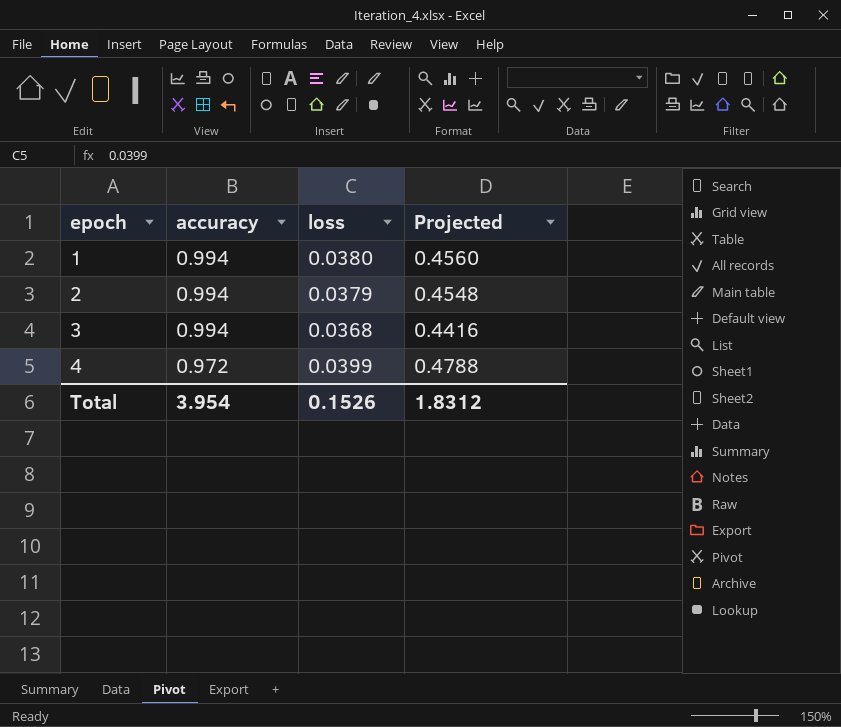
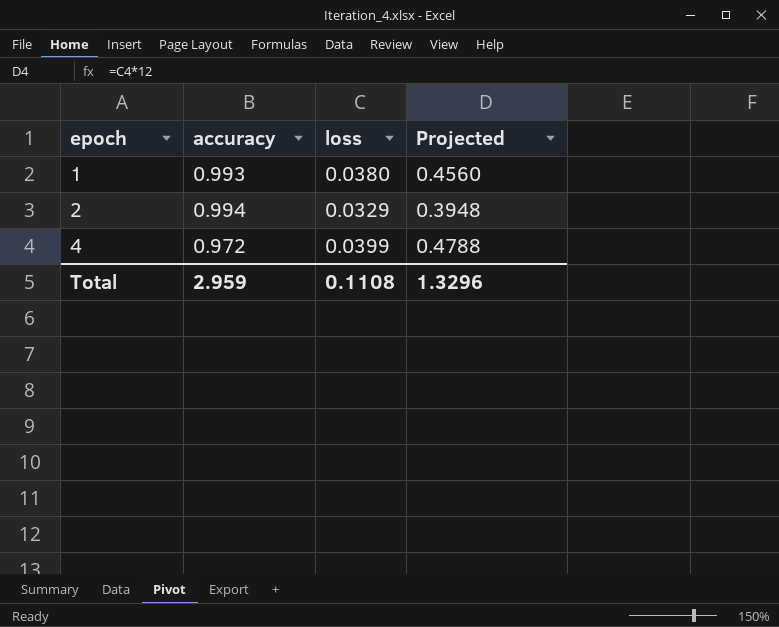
row 3: 0.994 | 0.0368 | 0.4416 -> none
1 | accuracy: 0.994 -> 0.993
2 | loss: 0.0379 -> 0.0329
2 | Projected: 0.4548 -> 0.3948
Total | accuracy: 3.954 -> 2.959
Total | loss: 0.1526 -> 0.1108
Total | Projected: 1.8312 -> 1.3296

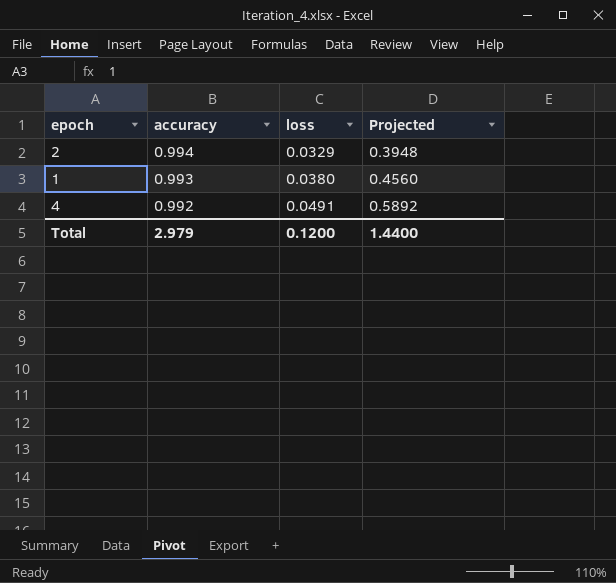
row order: epoch ascending -> accuracy descending
4 | accuracy: 0.972 -> 0.992
4 | loss: 0.0399 -> 0.0491
4 | Projected: 0.4788 -> 0.5892
Total | accuracy: 2.959 -> 2.979
Total | loss: 0.1108 -> 0.1200
Total | Projected: 1.3296 -> 1.4400

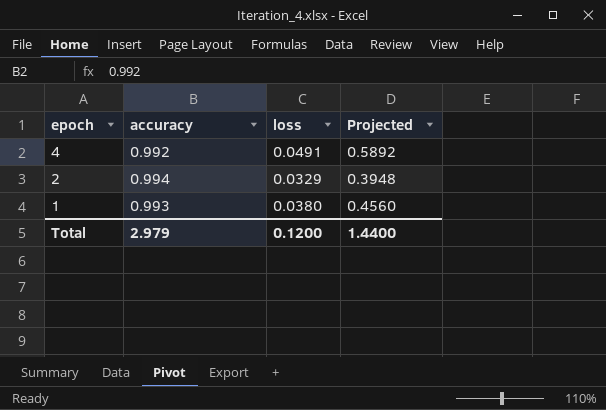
row order: accuracy descending -> epoch descending

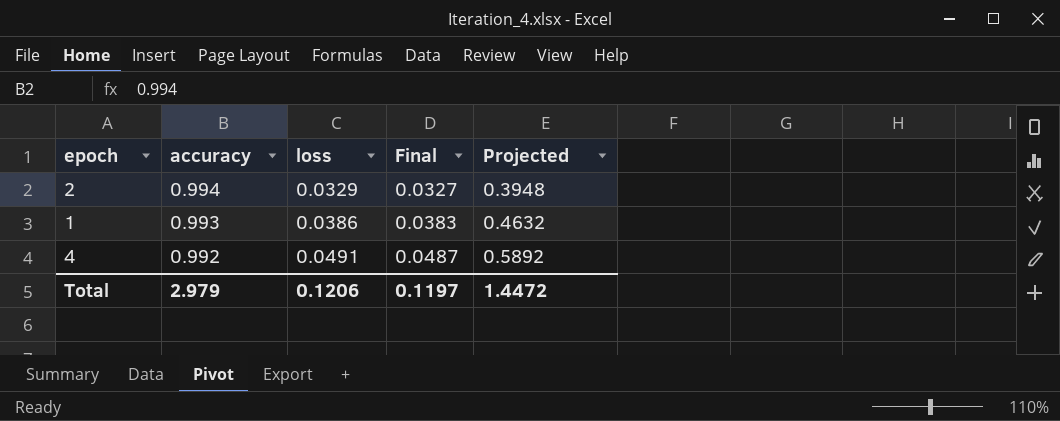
row order: epoch descending -> accuracy descending
column Final | formula: none -> [accuracy] * [loss]
1 | loss: 0.0380 -> 0.0386
1 | Projected: 0.4560 -> 0.4632
Total | loss: 0.1200 -> 0.1206
Total | Projected: 1.4400 -> 1.4472

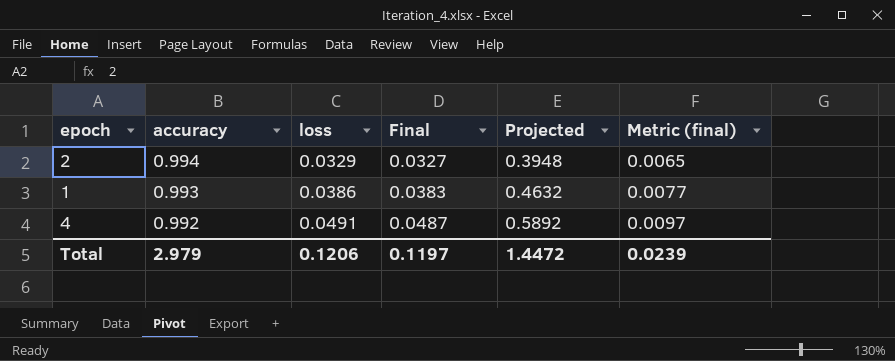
column Metric (final) | formula: none -> [Final] * 0.2

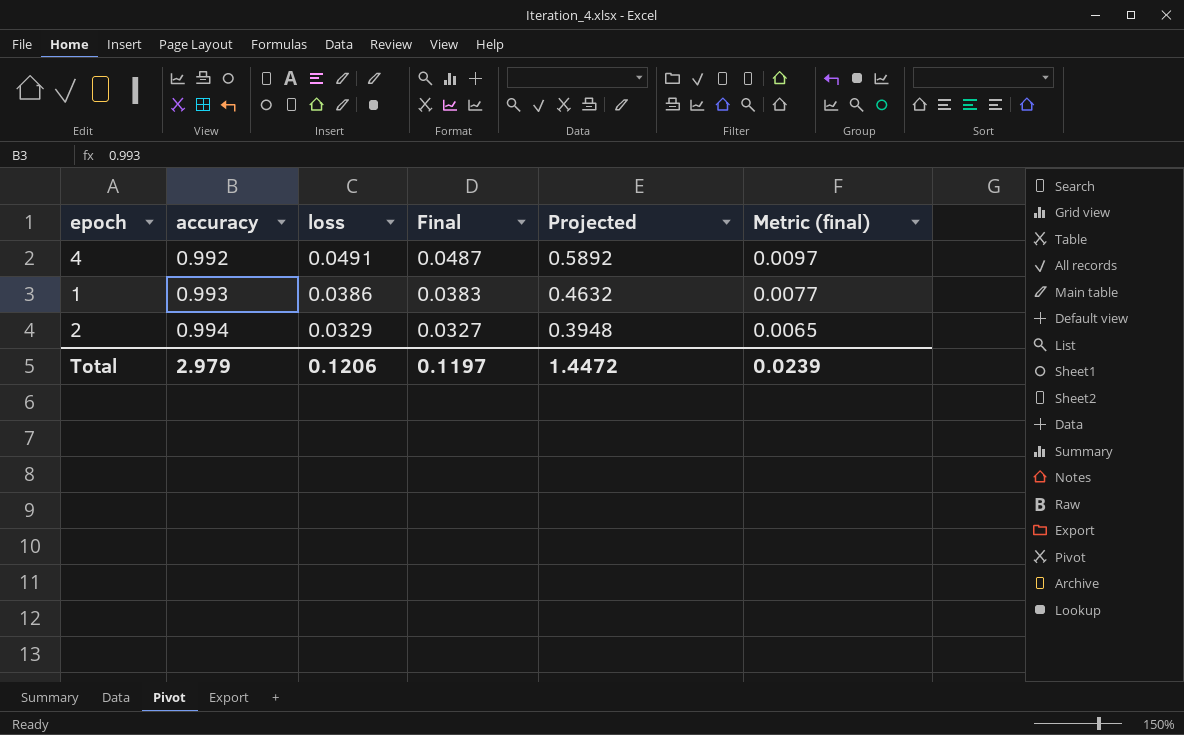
row order: accuracy descending -> accuracy ascending

